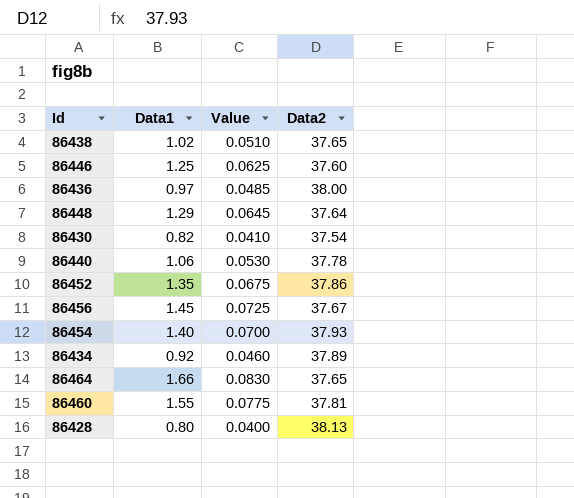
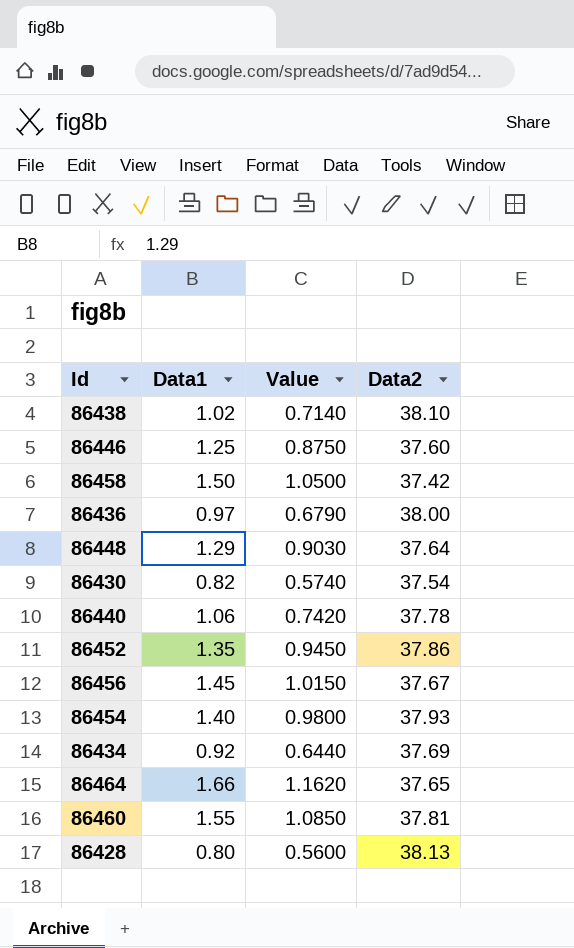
column Value | formula: [Data1] * 0.05 -> [Data1] * 0.7
86438 | Data2: 37.65 -> 38.10
row 86458: none -> 1.50 | 1.0500 | 37.42
86434 | Data2: 37.89 -> 37.69

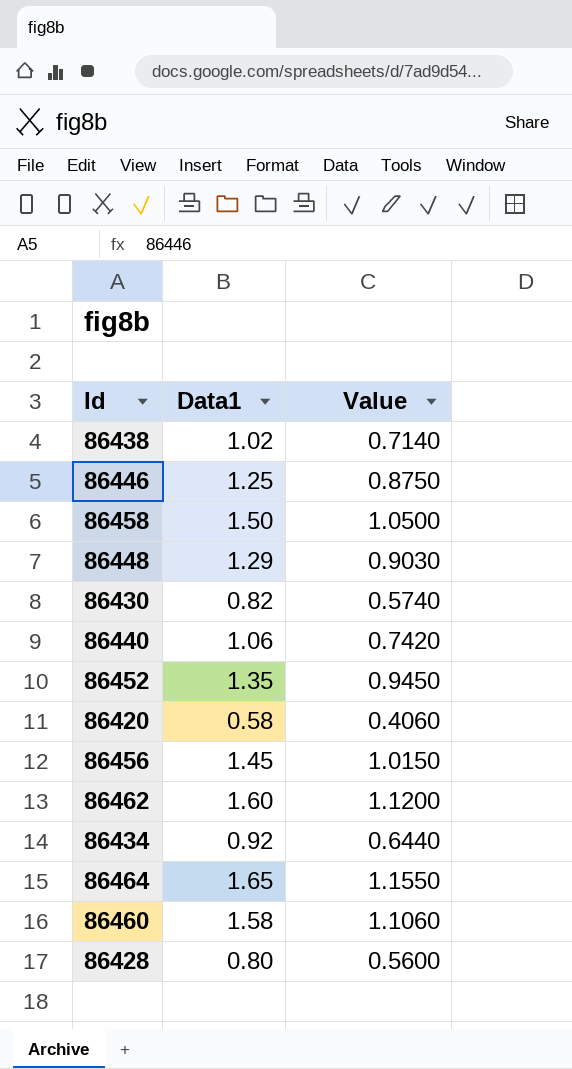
column Data2 | position: 4 -> none
row 86436: 0.97 | 0.6790 | 38.00 -> none
row 86454: 1.40 | 0.9800 | 37.93 -> none
row 86420: none -> 0.58 | 0.4060
row 86462: none -> 1.60 | 1.1200
86464 | Data1: 1.66 -> 1.65
86464 | Value: 1.1620 -> 1.1550
86460 | Data1: 1.55 -> 1.58
86460 | Value: 1.0850 -> 1.1060

